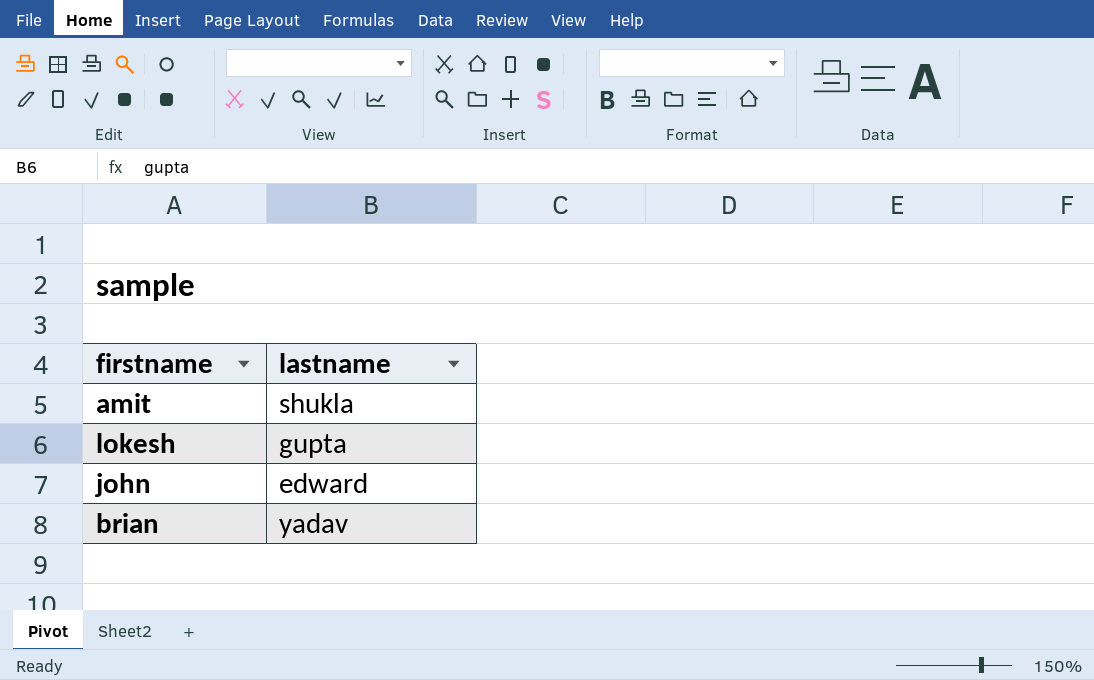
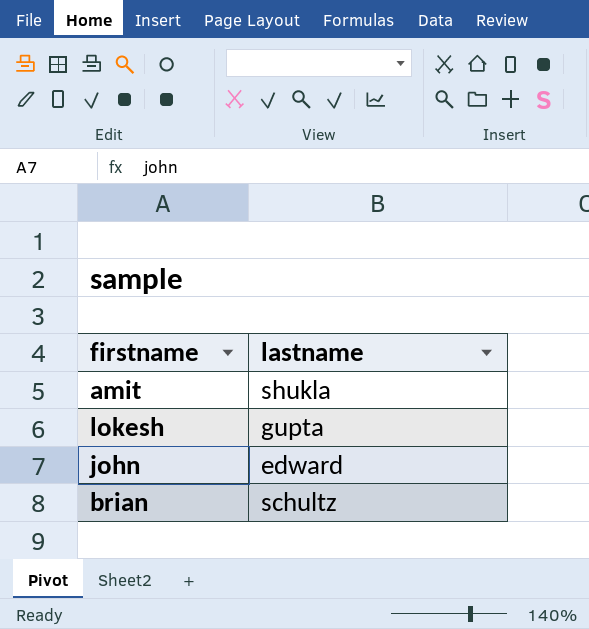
brian | lastname: yadav -> schultz

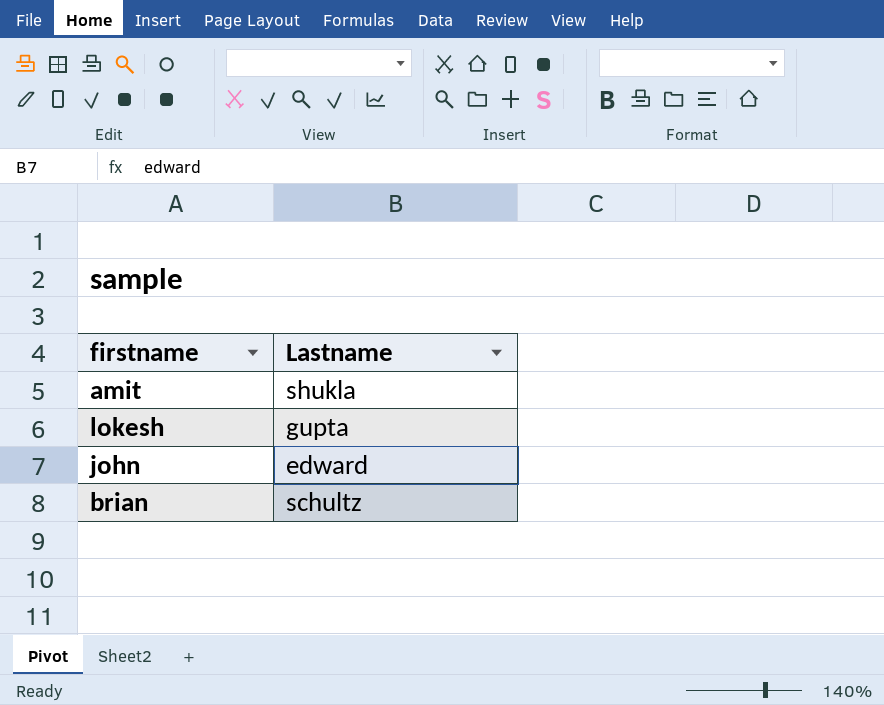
column name: lastname -> Lastname

